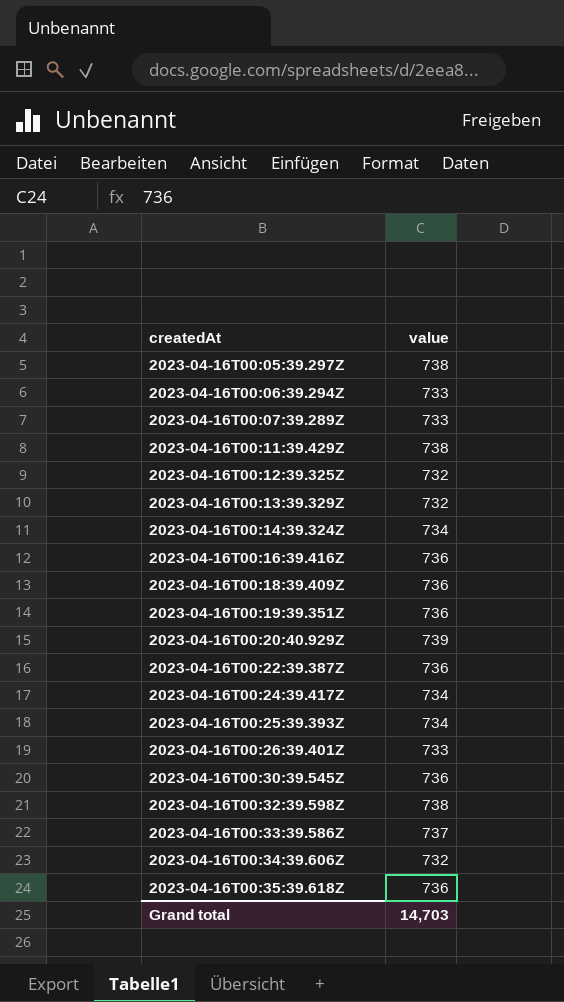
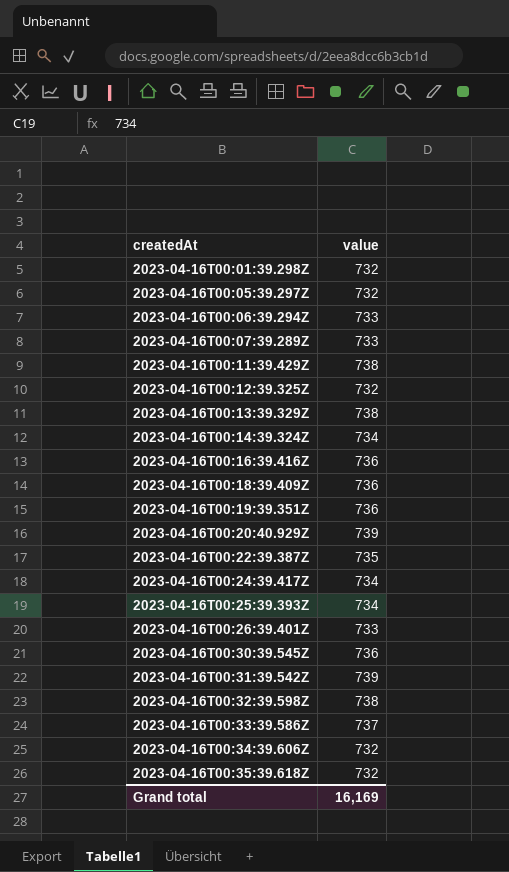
row 2023-04-16T00:01:39.298Z: none -> 732
2023-04-16T00:05:39.297Z | value: 738 -> 732
2023-04-16T00:13:39.329Z | value: 732 -> 738
2023-04-16T00:22:39.387Z | value: 736 -> 735
row 2023-04-16T00:31:39.542Z: none -> 739
2023-04-16T00:35:39.618Z | value: 736 -> 732
Grand total | value: 14,703 -> 16,169

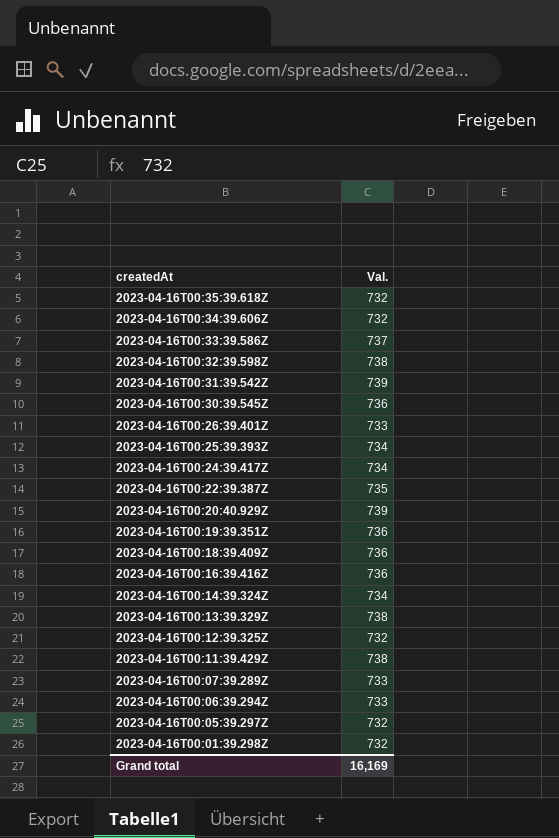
row order: createdAt ascending -> createdAt descending
column name: value -> Val.

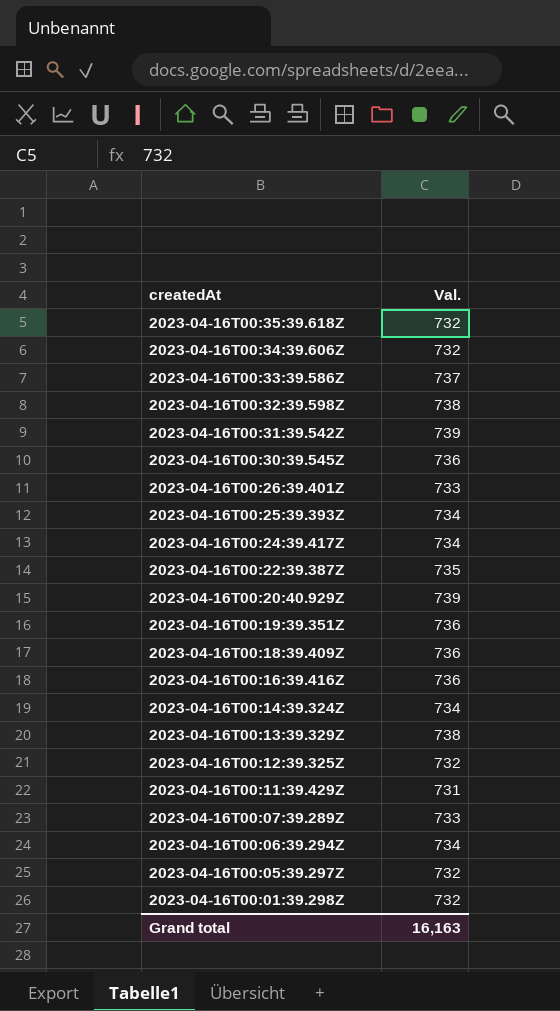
2023-04-16T00:11:39.429Z | Val.: 738 -> 731
2023-04-16T00:06:39.294Z | Val.: 733 -> 734
Grand total | Val.: 16,169 -> 16,163

